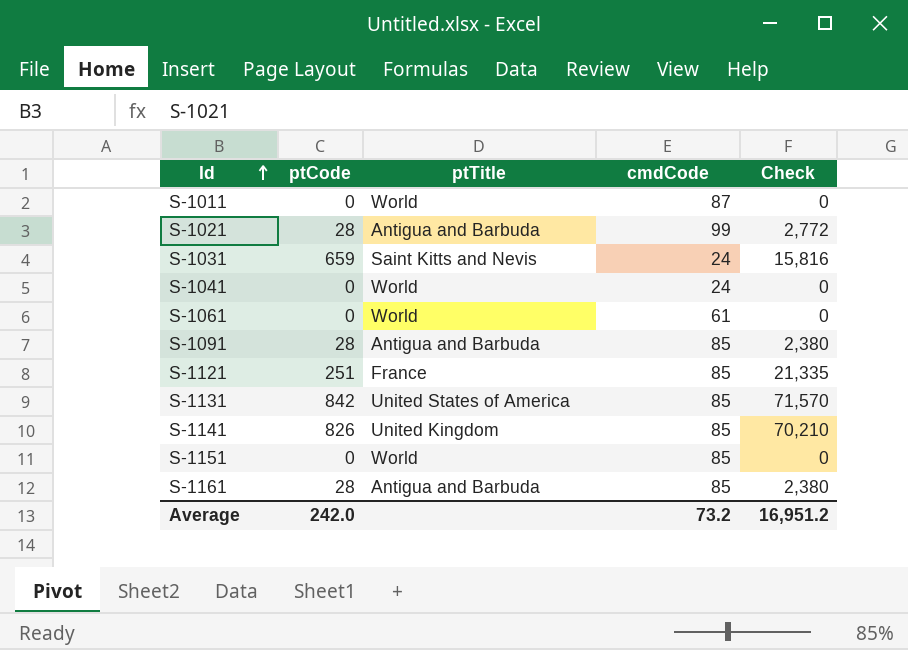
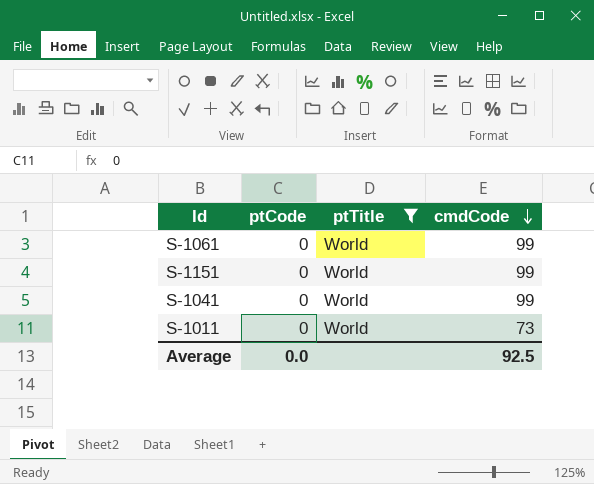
filter: none -> ptTitle = World
row order: Id ascending -> cmdCode descending
column Check | formula: [ptCode] * [cmdCode] -> none
S-1061 | cmdCode: 61 -> 99
S-1151 | cmdCode: 85 -> 99
S-1041 | cmdCode: 24 -> 99
S-1011 | cmdCode: 87 -> 73
Average | ptCode: 242.0 -> 0.0
Average | cmdCode: 73.2 -> 92.5

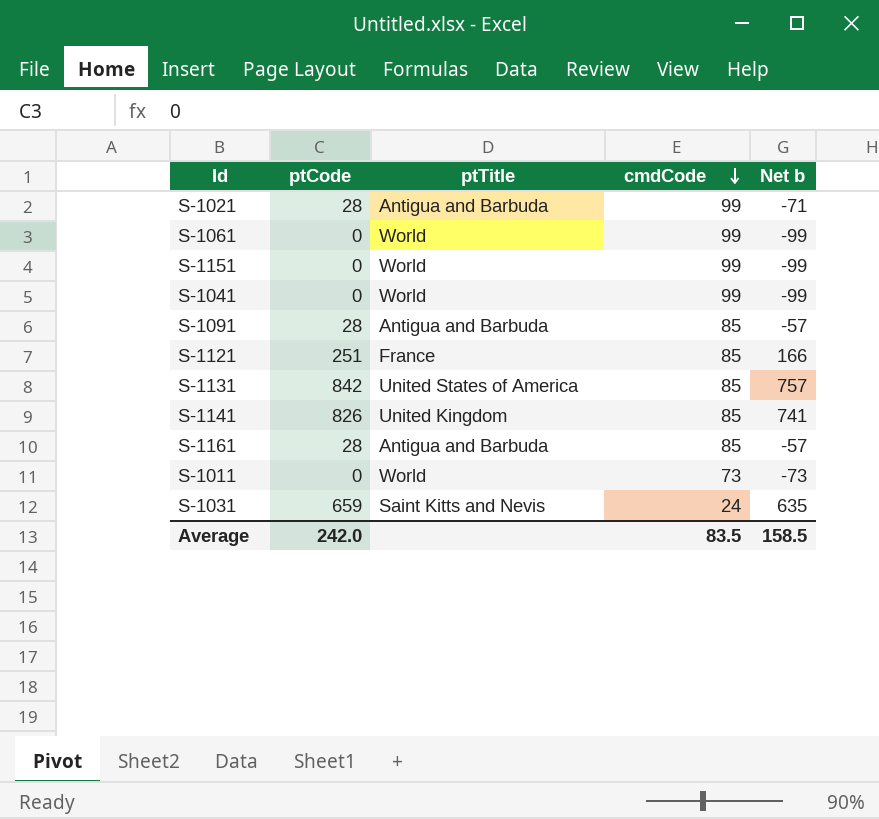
filter: ptTitle = World -> none
column Net b | formula: none -> [ptCode] - [cmdCode]
Average | ptCode: 0.0 -> 242.0
Average | cmdCode: 92.5 -> 83.5

